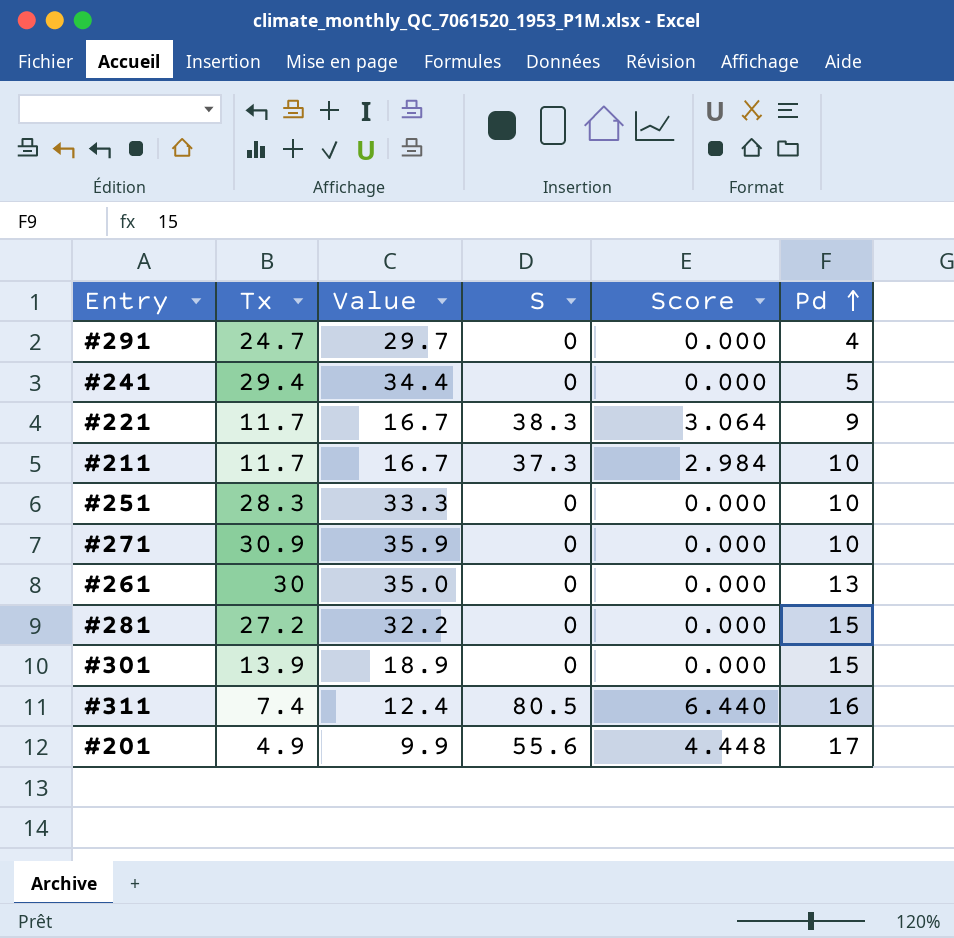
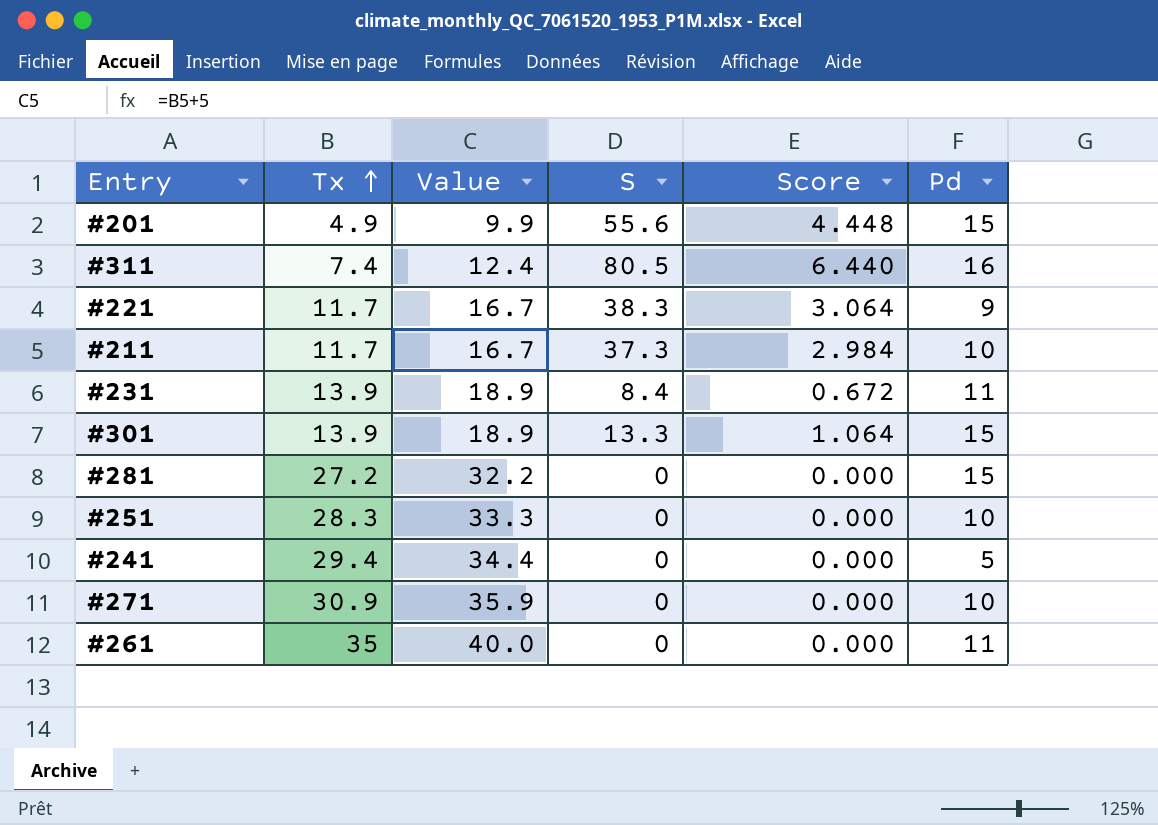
row order: Pd ascending -> Tx ascending
row #291: 24.7 | 29.7 | 0 | 0.000 | 4 -> none
#201 | Pd: 17 -> 15
row #231: none -> 13.9 | 18.9 | 8.4 | 0.672 | 11
#301 | S: 0 -> 13.3
#301 | Score: 0.000 -> 1.064
#261 | Tx: 30 -> 35
#261 | Value: 35.0 -> 40.0
#261 | Pd: 13 -> 11

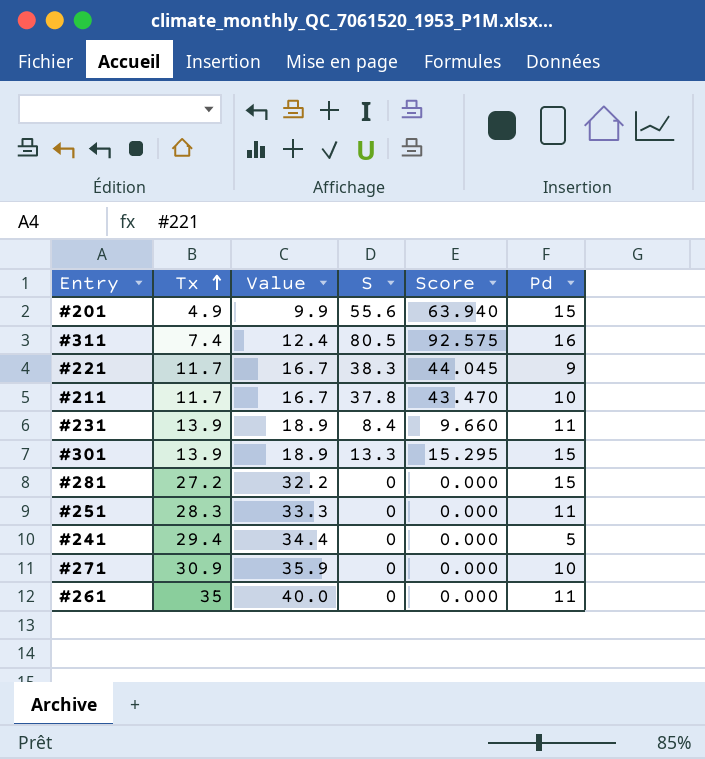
column Score | formula: [S] * 0.08 -> [S] * 1.15
#211 | S: 37.3 -> 37.8
#251 | Pd: 10 -> 11

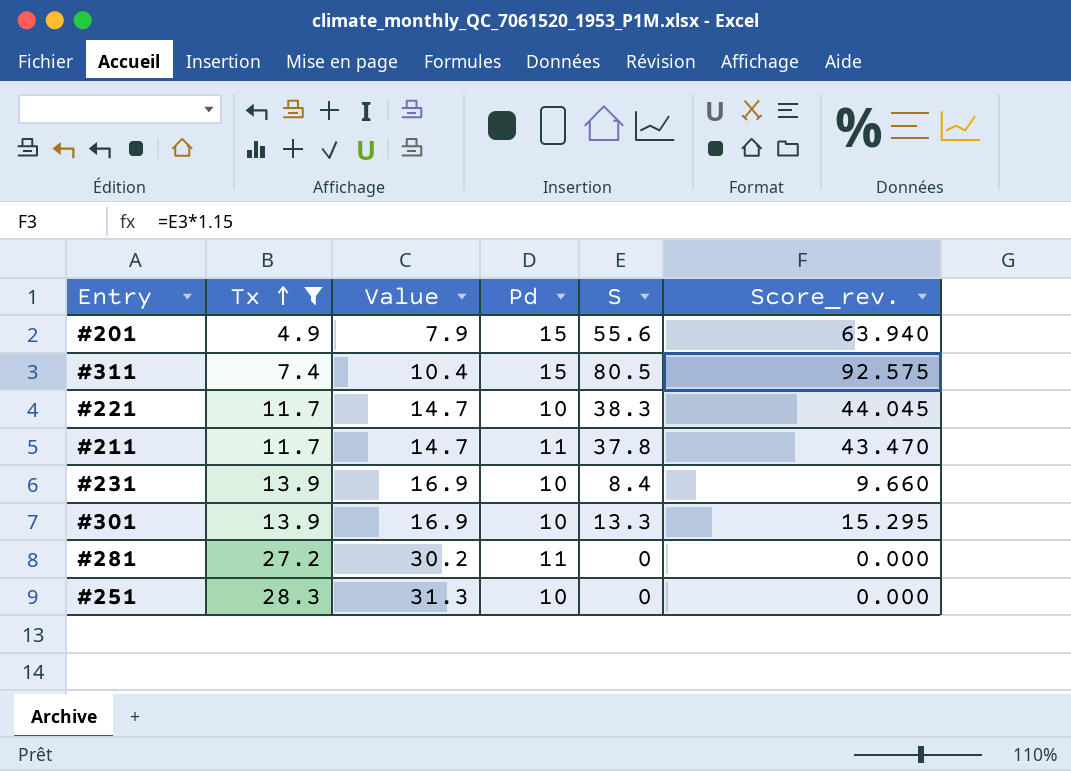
filter: none -> Tx <= 28.3
column Value | formula: [Tx] + 5 -> [Tx] + 3
column Pd | position: 6 -> 4
column name: Score -> Score_rev.
#311 | Pd: 16 -> 15
#221 | Pd: 9 -> 10
#211 | Pd: 10 -> 11
#231 | Pd: 11 -> 10
#301 | Pd: 15 -> 10
#281 | Pd: 15 -> 11
#251 | Pd: 11 -> 10

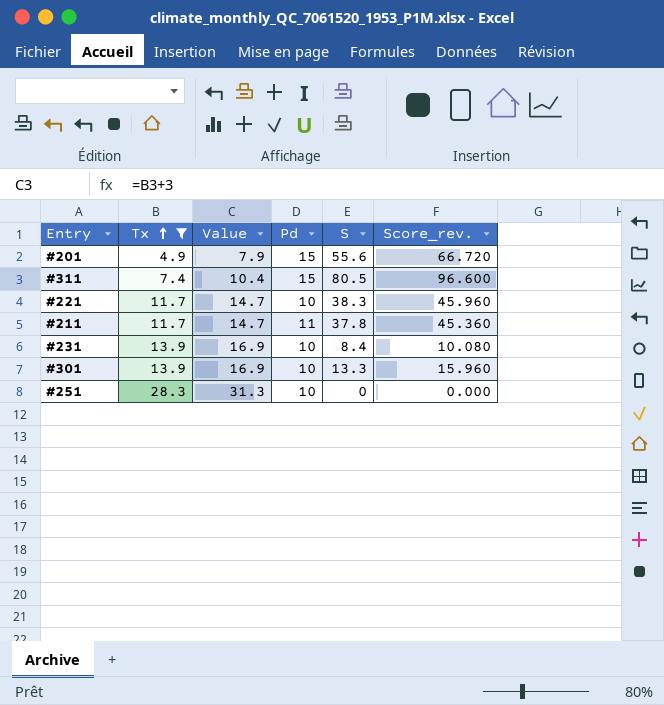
column Score_rev. | formula: [S] * 1.15 -> [S] * 1.2
row #281: 27.2 | 30.2 | 11 | 0 | 0.000 -> none

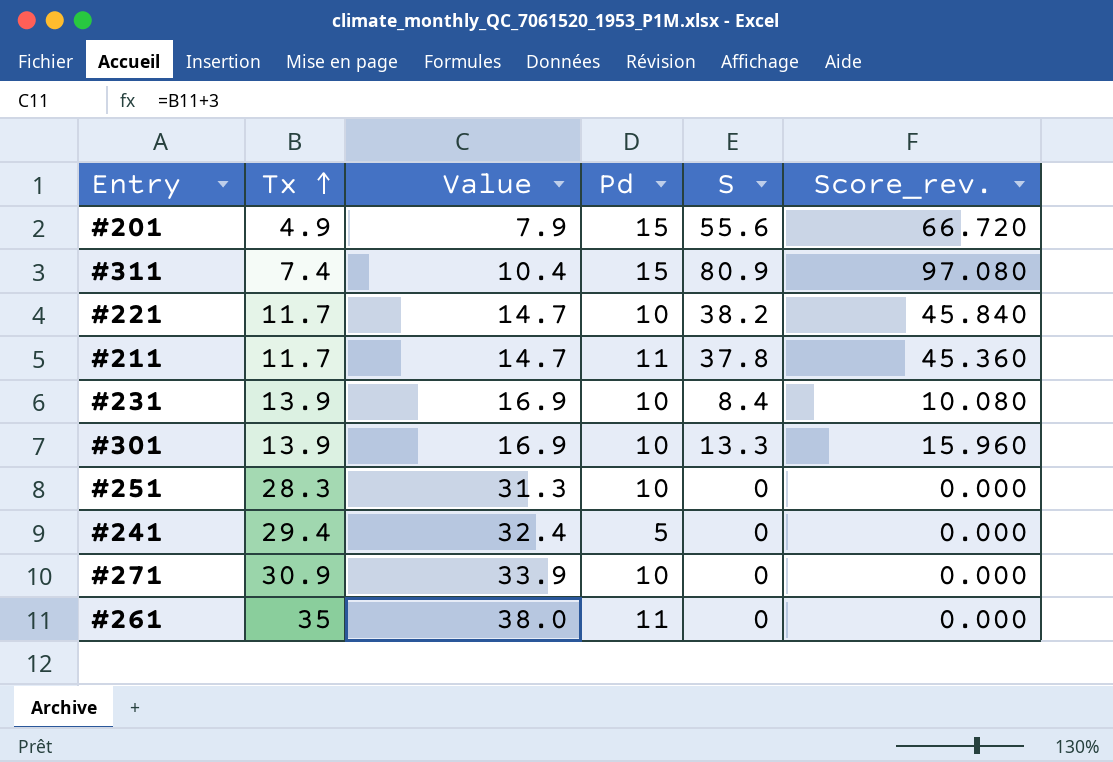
filter: Tx <= 28.3 -> none
#311 | S: 80.5 -> 80.9
#311 | Score_rev.: 96.600 -> 97.080
#221 | S: 38.3 -> 38.2
#221 | Score_rev.: 45.960 -> 45.840

